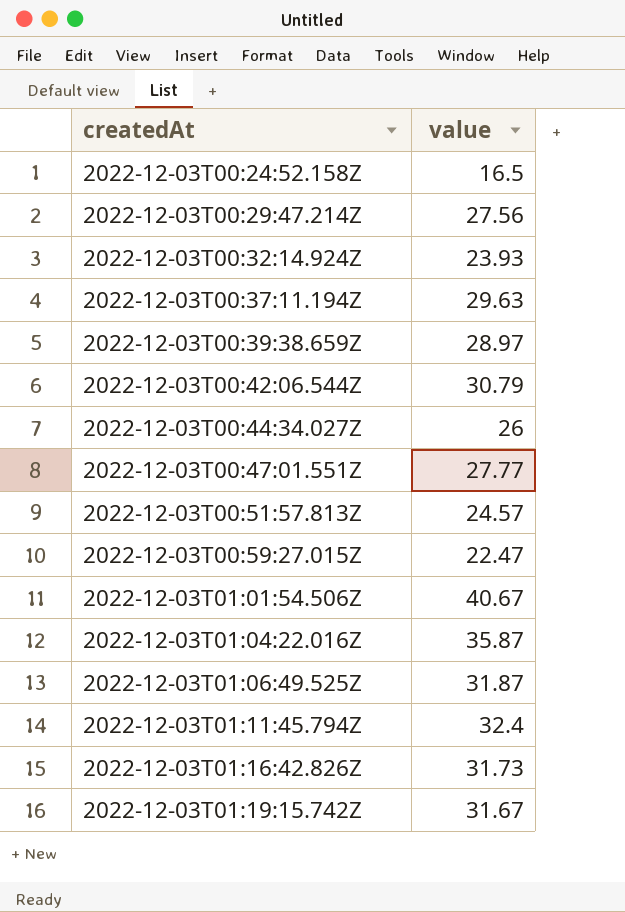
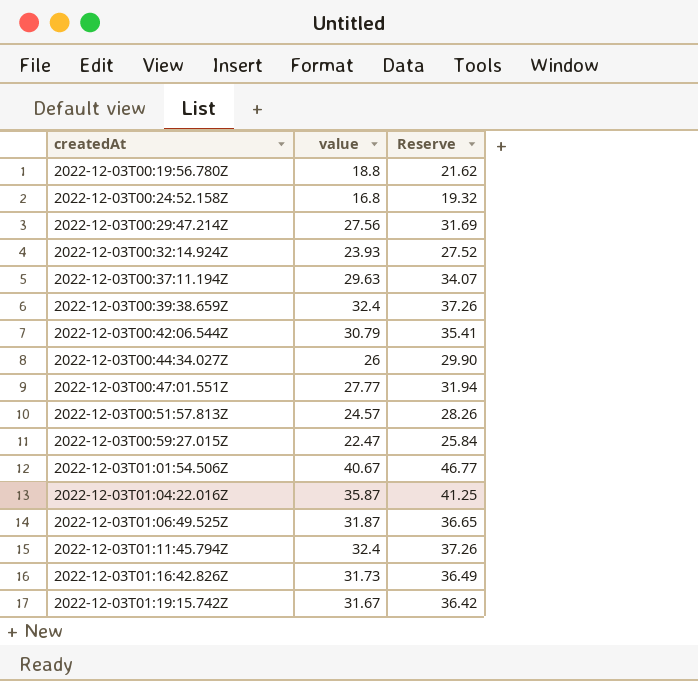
column Reserve | formula: none -> [value] * 1.15
row 2022-12-03T00:19:56.780Z: none -> 18.8 | 21.62
2022-12-03T00:24:52.158Z | value: 16.5 -> 16.8
2022-12-03T00:39:38.659Z | value: 28.97 -> 32.4

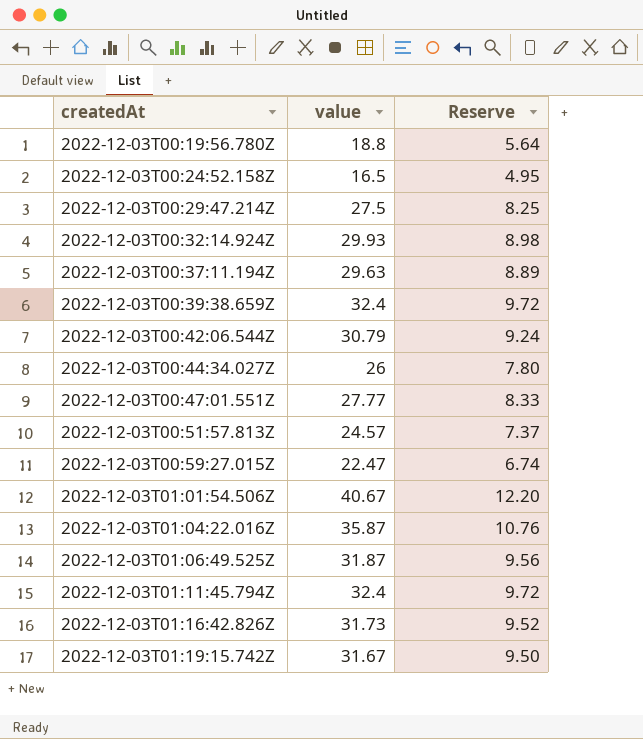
column Reserve | formula: [value] * 1.15 -> [value] * 0.3
2022-12-03T00:24:52.158Z | value: 16.8 -> 16.5
2022-12-03T00:29:47.214Z | value: 27.56 -> 27.5
2022-12-03T00:32:14.924Z | value: 23.93 -> 29.93

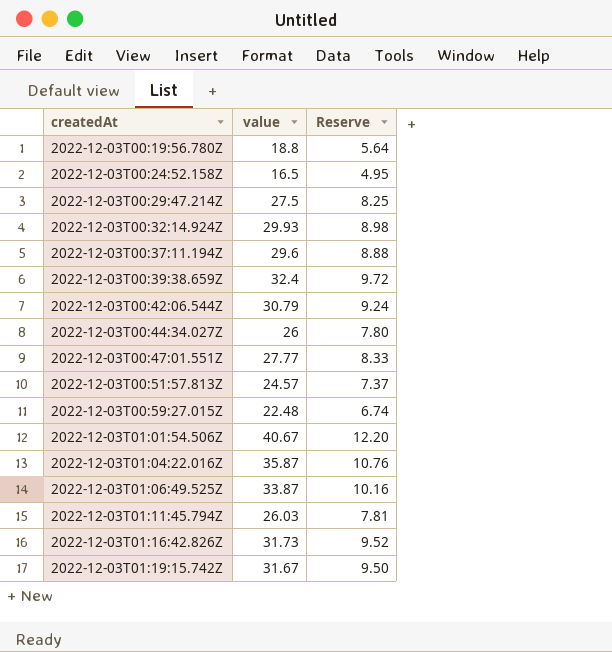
2022-12-03T00:37:11.194Z | value: 29.63 -> 29.6
2022-12-03T00:37:11.194Z | Reserve: 8.89 -> 8.88
2022-12-03T00:59:27.015Z | value: 22.47 -> 22.48
2022-12-03T01:06:49.525Z | value: 31.87 -> 33.87
2022-12-03T01:06:49.525Z | Reserve: 9.56 -> 10.16
2022-12-03T01:11:45.794Z | value: 32.4 -> 26.03
2022-12-03T01:11:45.794Z | Reserve: 9.72 -> 7.81

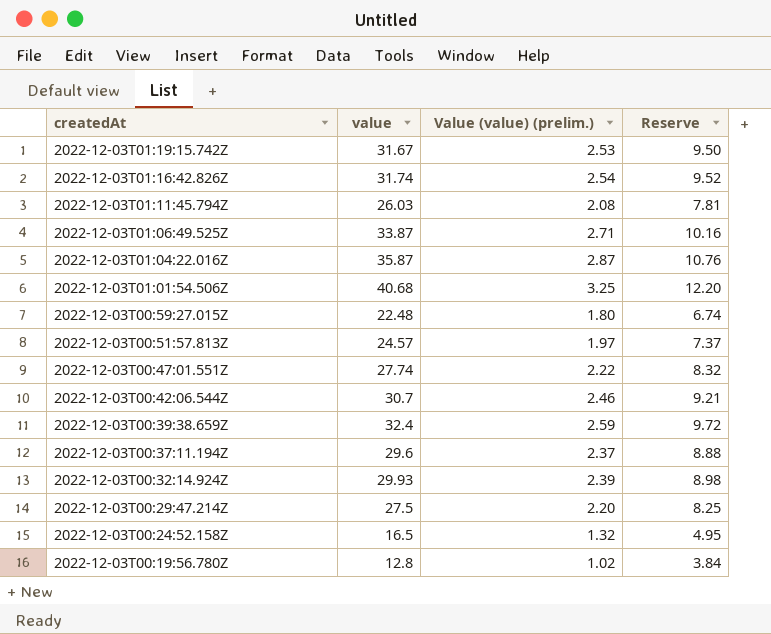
row order: createdAt ascending -> createdAt descending
column Value (value) (prelim.) | formula: none -> [value] * 0.08
row 2022-12-03T00:44:34.027Z: 26 | 7.80 -> none
2022-12-03T01:16:42.826Z | value: 31.73 -> 31.74
2022-12-03T01:01:54.506Z | value: 40.67 -> 40.68
2022-12-03T00:47:01.551Z | value: 27.77 -> 27.74
2022-12-03T00:47:01.551Z | Reserve: 8.33 -> 8.32
2022-12-03T00:42:06.544Z | value: 30.79 -> 30.7
2022-12-03T00:42:06.544Z | Reserve: 9.24 -> 9.21
2022-12-03T00:19:56.780Z | value: 18.8 -> 12.8
2022-12-03T00:19:56.780Z | Reserve: 5.64 -> 3.84

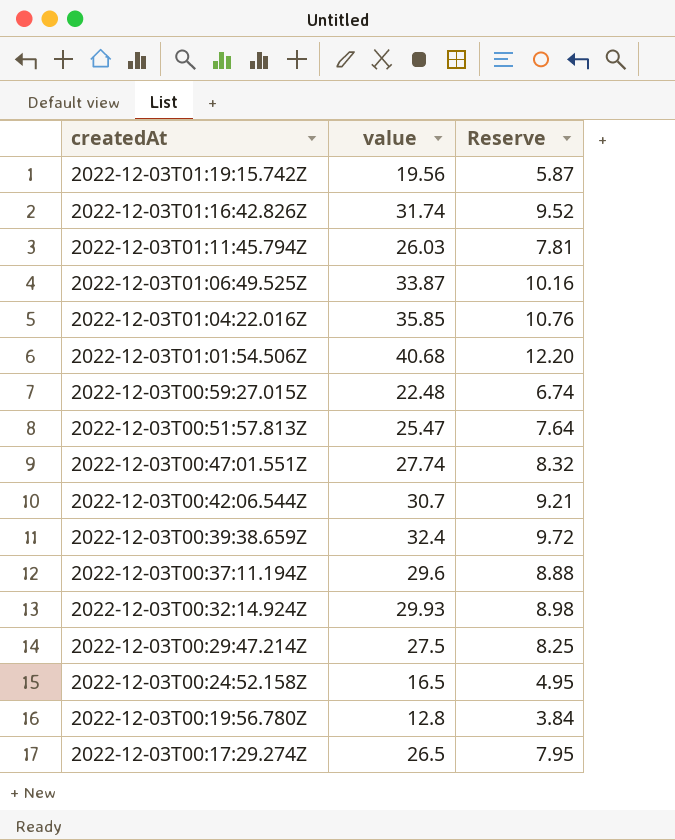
column Value (value) (prelim.) | formula: [value] * 0.08 -> none
2022-12-03T01:19:15.742Z | value: 31.67 -> 19.56
2022-12-03T01:19:15.742Z | Reserve: 9.50 -> 5.87
2022-12-03T01:04:22.016Z | value: 35.87 -> 35.85
2022-12-03T00:51:57.813Z | value: 24.57 -> 25.47
2022-12-03T00:51:57.813Z | Reserve: 7.37 -> 7.64
row 2022-12-03T00:17:29.274Z: none -> 26.5 | 7.95

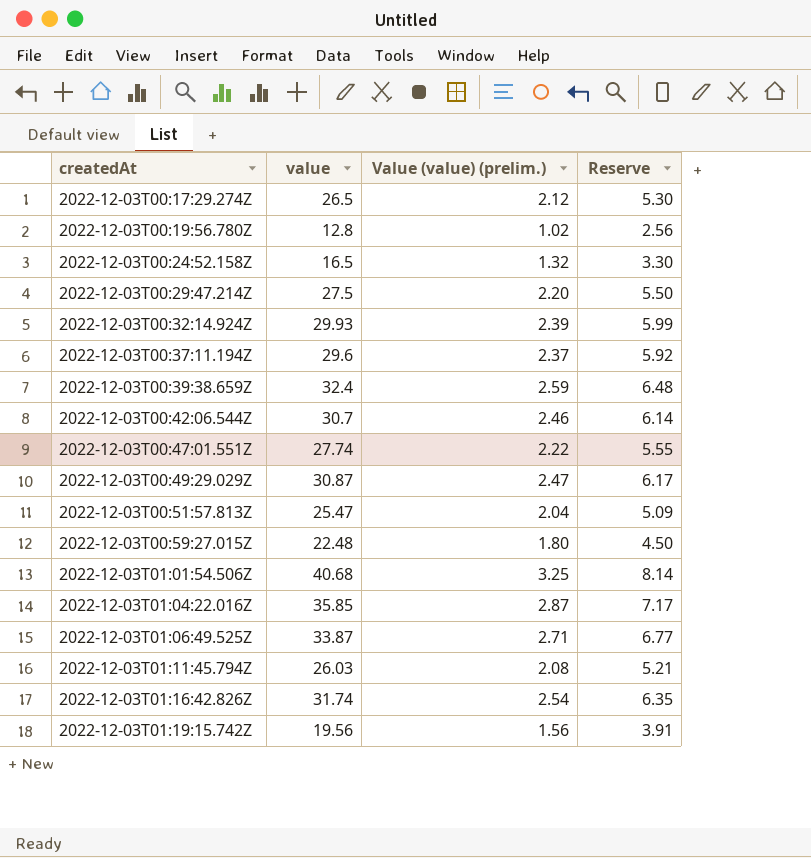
row order: createdAt descending -> createdAt ascending
column Value (value) (prelim.) | formula: none -> [value] * 0.08
column Reserve | formula: [value] * 0.3 -> [value] * 0.2
row 2022-12-03T00:49:29.029Z: none -> 30.87 | 2.47 | 6.17

